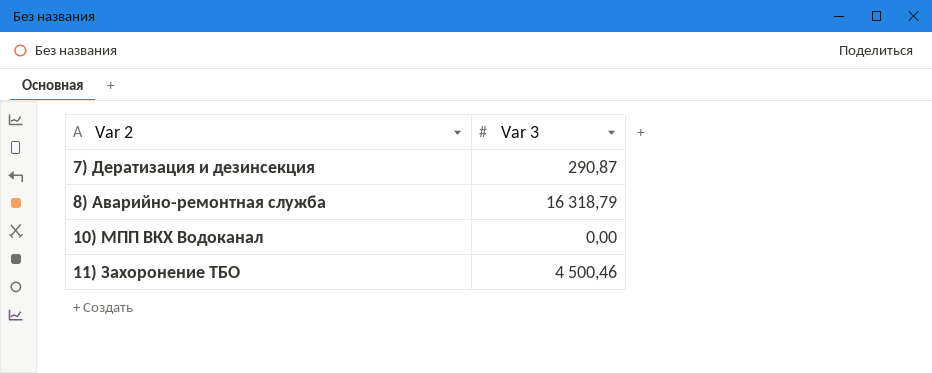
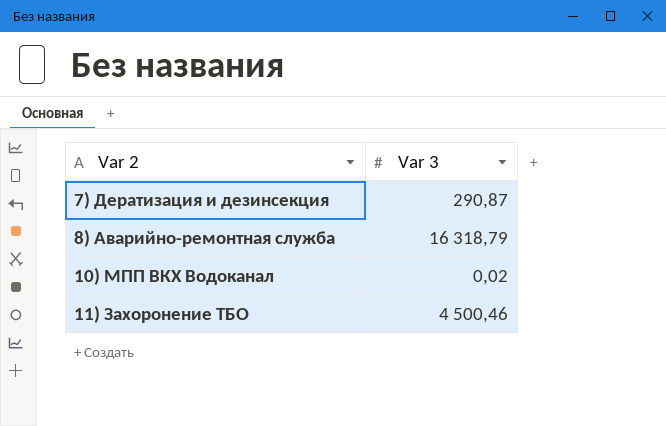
10) МПП ВКХ Водоканал | Var 3: 0,00 -> 0,02

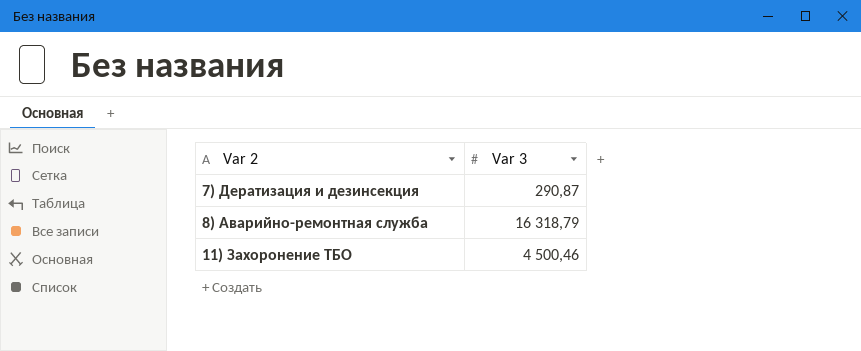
row 10) МПП ВКХ Водоканал: 0,02 -> none

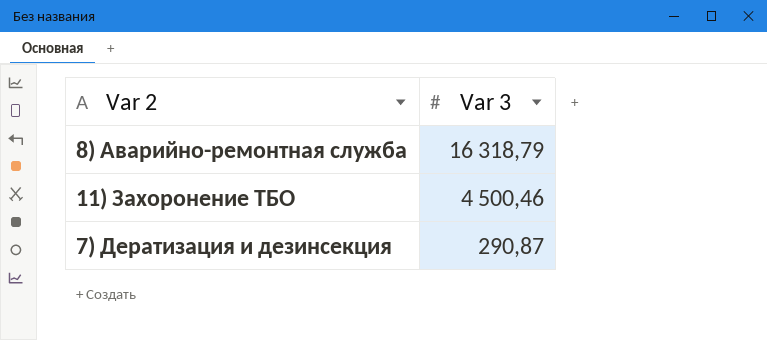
row order: Var 2 ascending -> Var 3 descending

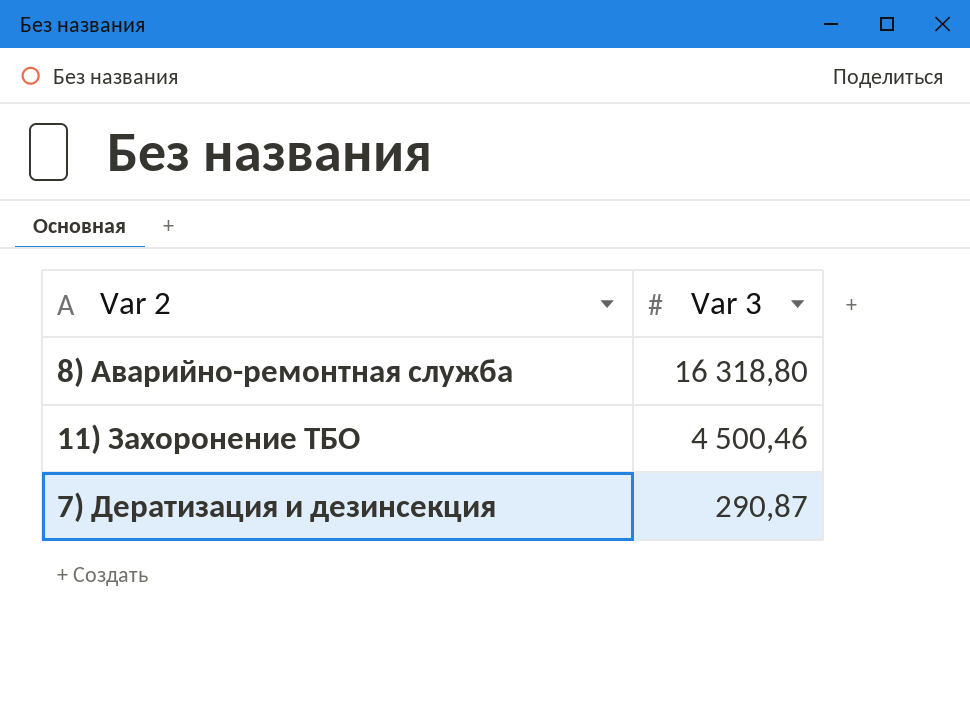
8) Аварийно-ремонтная служба | Var 3: 16 318,79 -> 16 318,80

